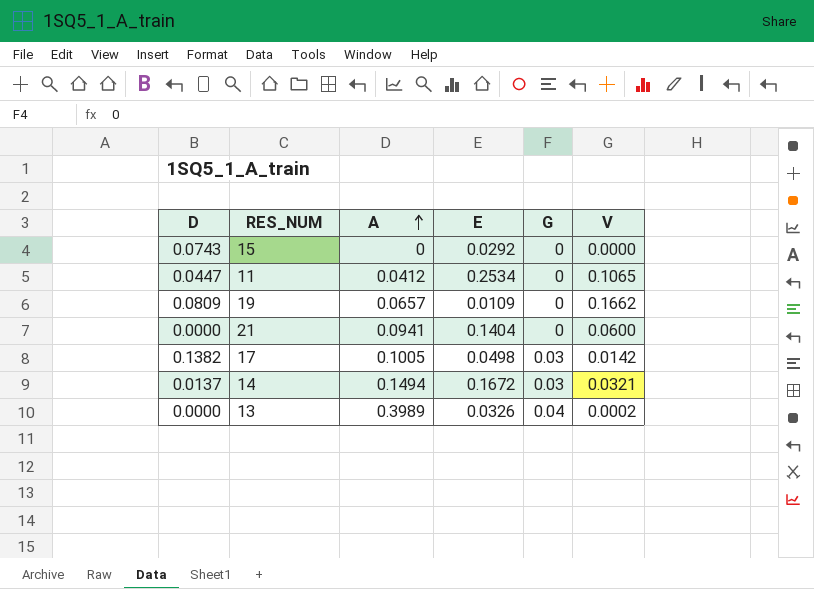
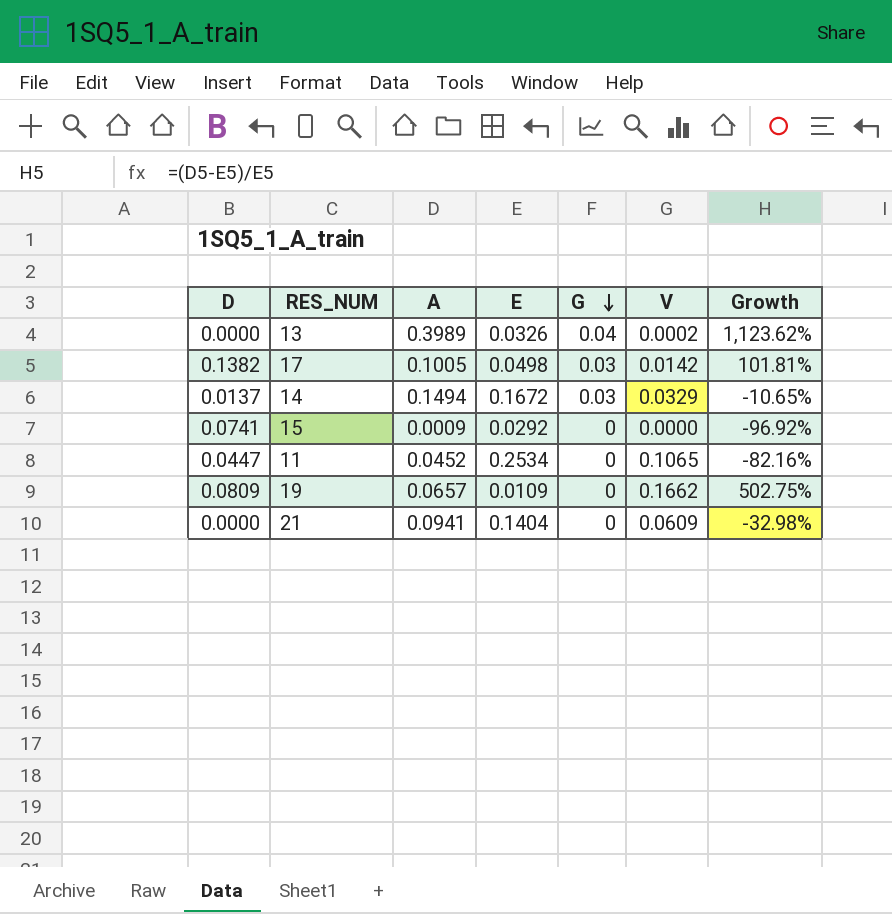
row order: A ascending -> G descending
column Growth | formula: none -> ([A] - [E]) / [E]
14 | V: 0.0321 -> 0.0329
15 | D: 0.0743 -> 0.0741
15 | A: 0 -> 0.0009
11 | A: 0.0412 -> 0.0452
21 | V: 0.0600 -> 0.0609

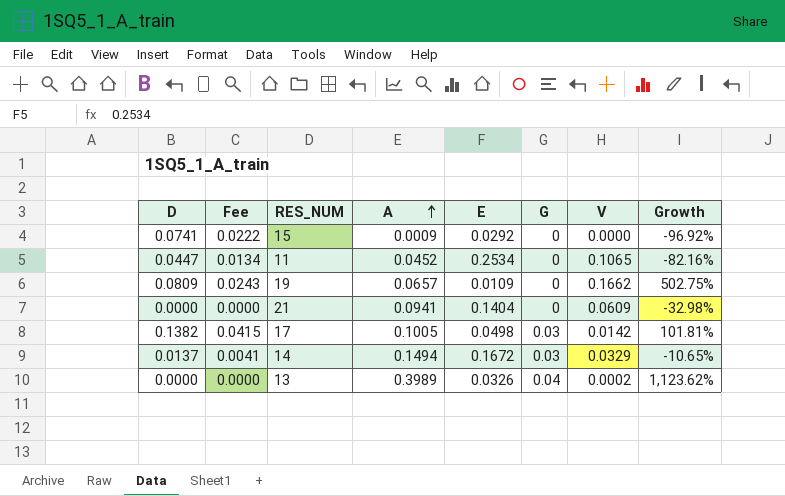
row order: G descending -> A ascending
column Fee | formula: none -> [D] * 0.3

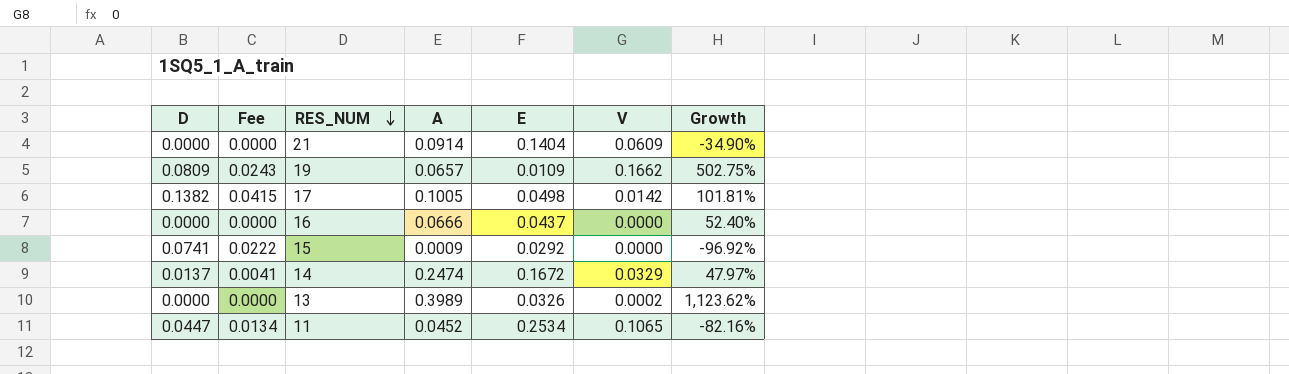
row order: A ascending -> RES_NUM descending
column G | position: 6 -> none
21 | A: 0.0941 -> 0.0914
21 | Growth: -32.98% -> -34.90%
row 16: none -> 0.0000 | 0.0000 | 0.0666 | 0.0437 | 0.0000 | 52.40%
14 | A: 0.1494 -> 0.2474
14 | Growth: -10.65% -> 47.97%

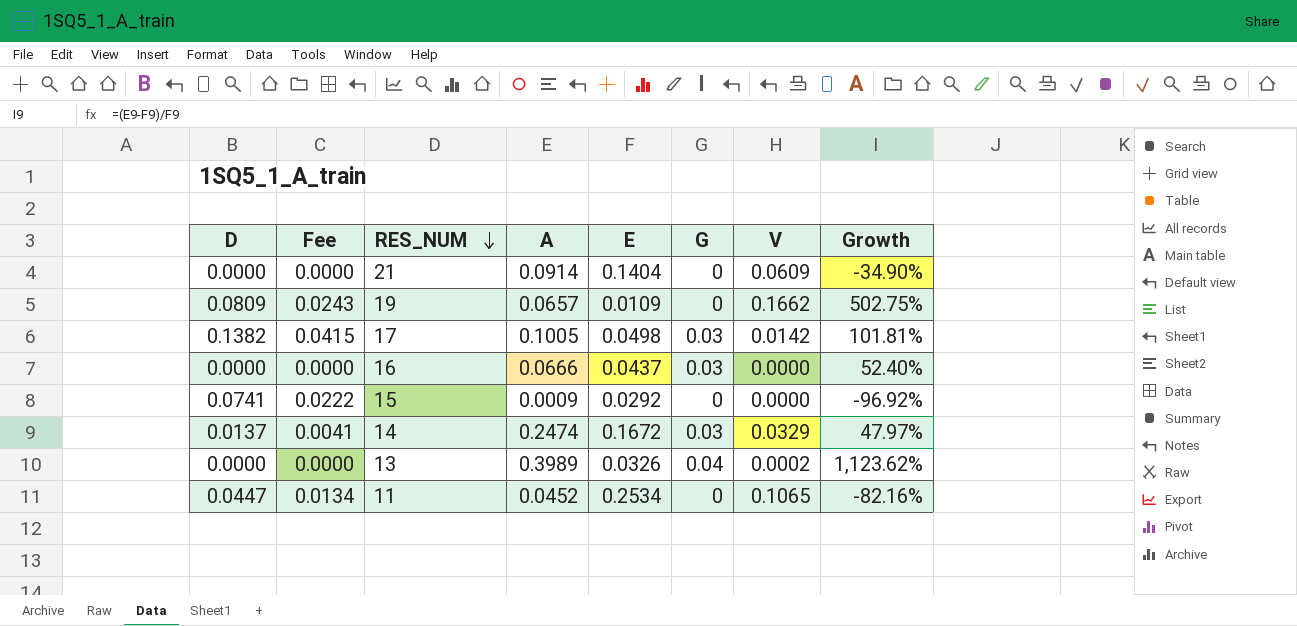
column G | position: none -> 6

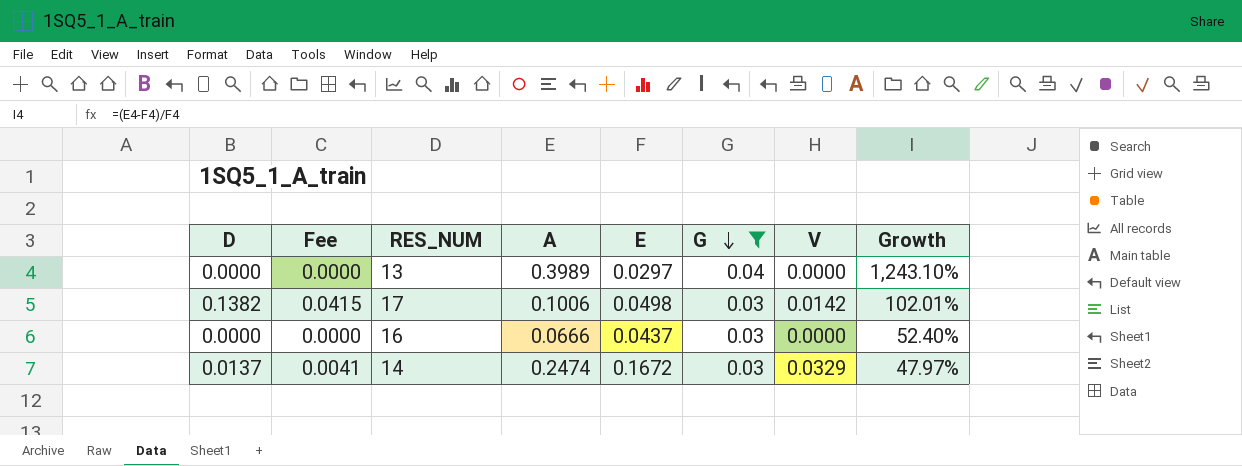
filter: none -> G != 0
row order: RES_NUM descending -> G descending
13 | E: 0.0326 -> 0.0297
13 | V: 0.0002 -> 0.0000
13 | Growth: 1,123.62% -> 1,243.10%
17 | A: 0.1005 -> 0.1006
17 | Growth: 101.81% -> 102.01%

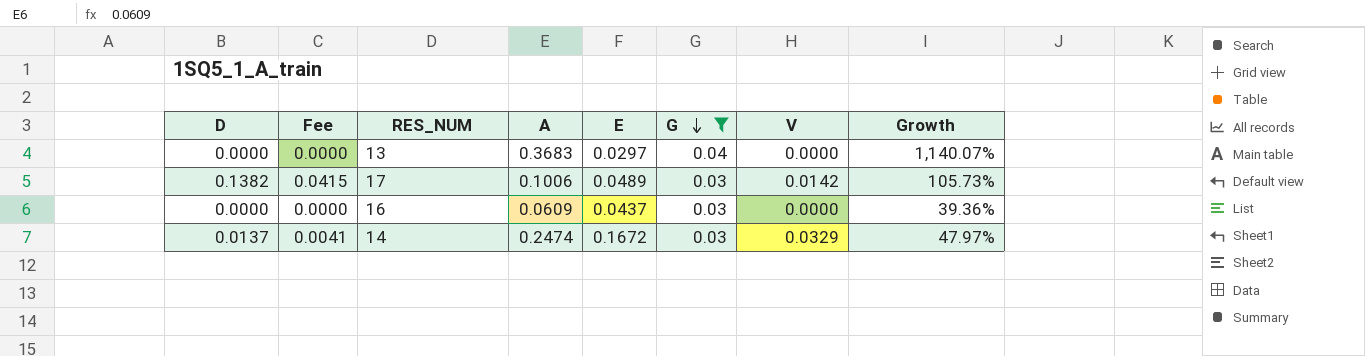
13 | A: 0.3989 -> 0.3683
13 | Growth: 1,243.10% -> 1,140.07%
17 | E: 0.0498 -> 0.0489
17 | Growth: 102.01% -> 105.73%
16 | A: 0.0666 -> 0.0609
16 | Growth: 52.40% -> 39.36%

